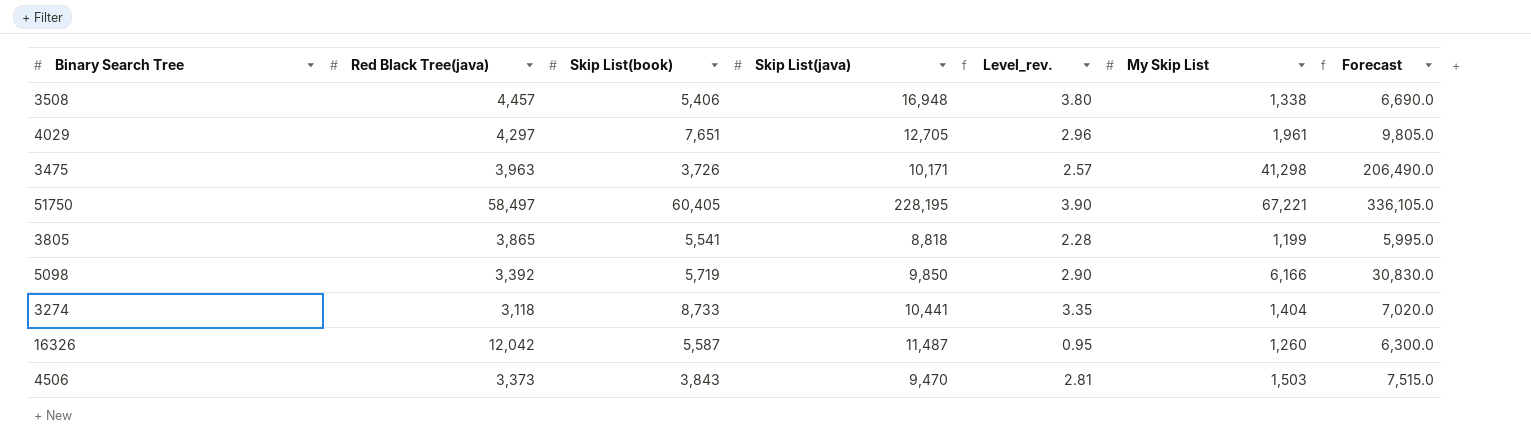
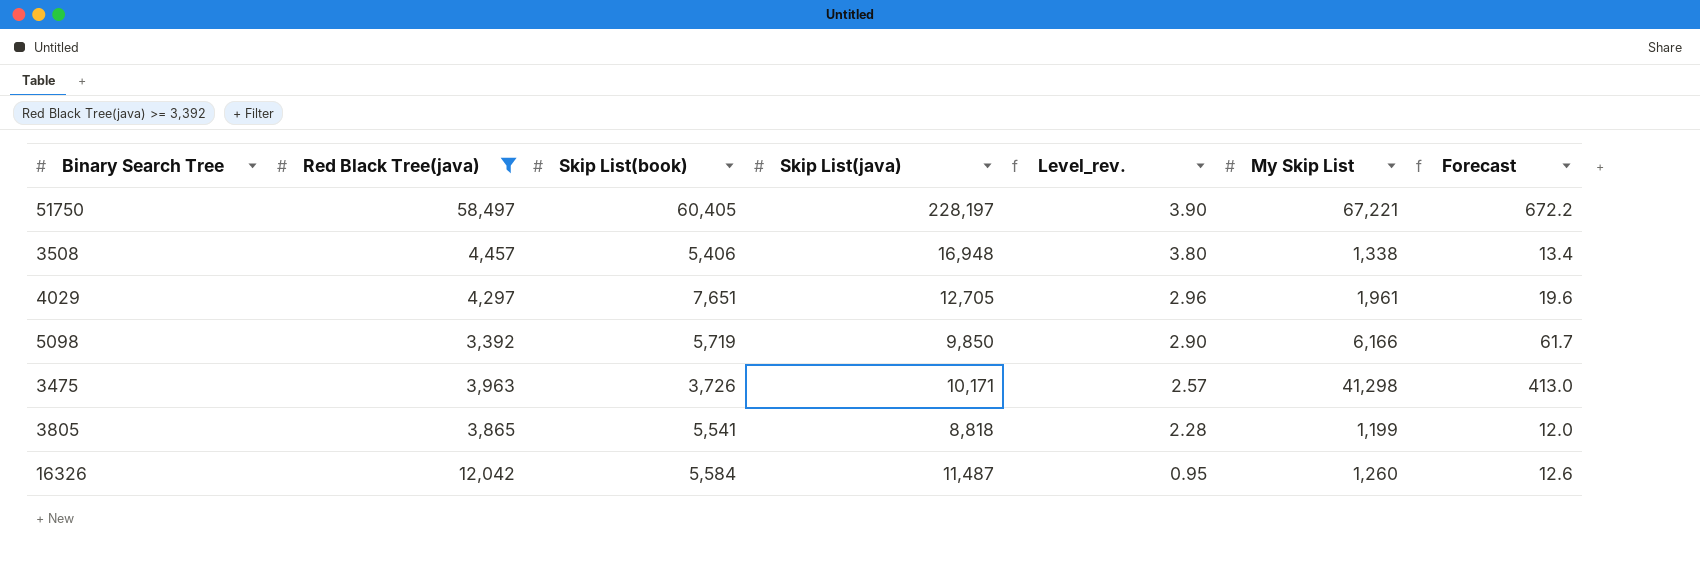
filter: none -> Red Black Tree(java) >= 3,392
row order: none -> Level_rev. descending
column Forecast | formula: [My Skip List] * 5 -> [My Skip List] * 0.01
51750 | Skip List(java): 228,195 -> 228,197
16326 | Skip List(book): 5,587 -> 5,584

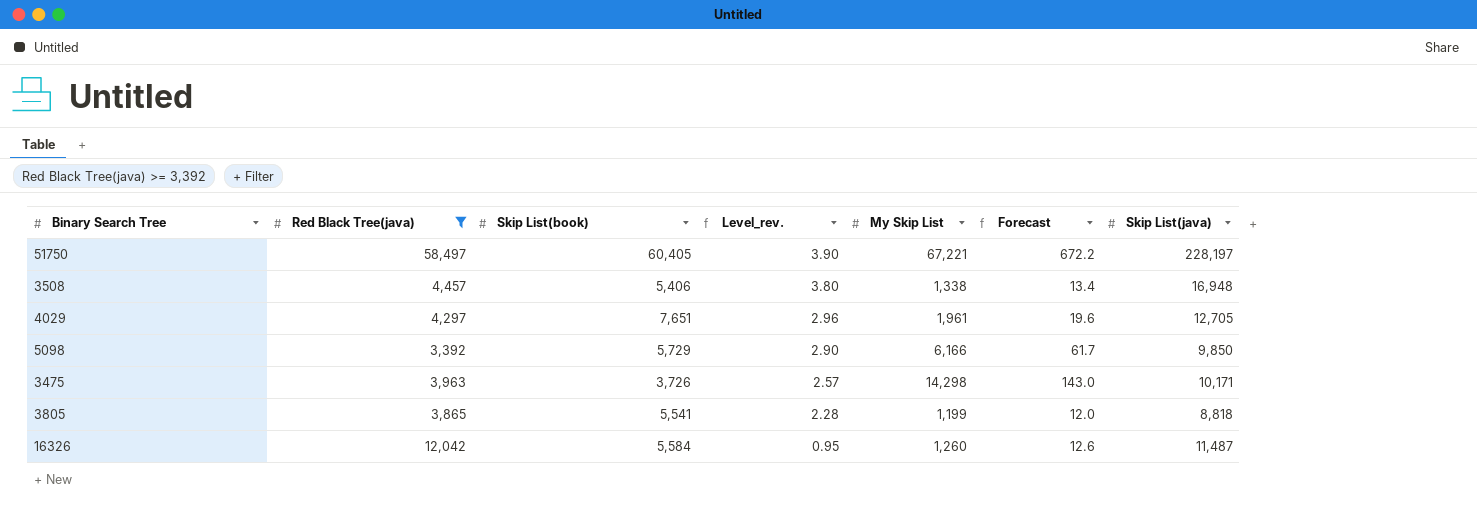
column Skip List(java) | position: 4 -> 7
5098 | Skip List(book): 5,719 -> 5,729
3475 | My Skip List: 41,298 -> 14,298
3475 | Forecast: 413.0 -> 143.0

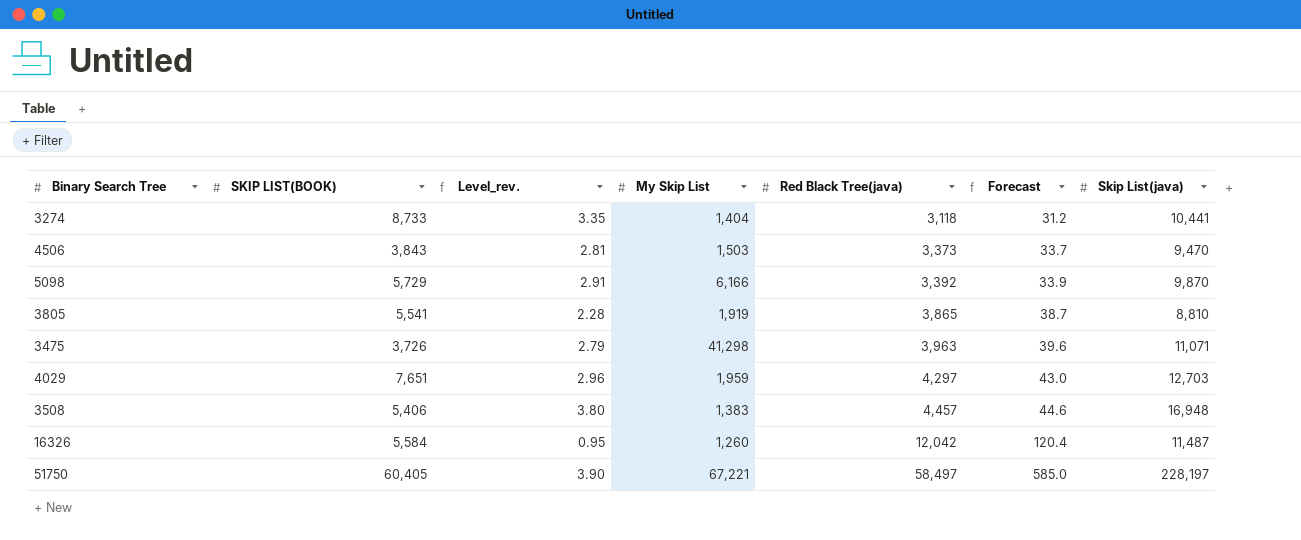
filter: Red Black Tree(java) >= 3,392 -> none
row order: Level_rev. descending -> Red Black Tree(java) ascending
column name: Skip List(book) -> SKIP LIST(BOOK)
column Red Black Tree(java) | position: 2 -> 5
column Forecast | formula: [My Skip List] * 0.01 -> [Red Black Tree(java)] * 0.01
5098 | Level_rev.: 2.90 -> 2.91
5098 | Skip List(java): 9,850 -> 9,870
3805 | My Skip List: 1,199 -> 1,919
3805 | Skip List(java): 8,818 -> 8,810
3475 | Level_rev.: 2.57 -> 2.79
3475 | My Skip List: 14,298 -> 41,298
3475 | Skip List(java): 10,171 -> 11,071
4029 | My Skip List: 1,961 -> 1,959
4029 | Skip List(java): 12,705 -> 12,703
3508 | My Skip List: 1,338 -> 1,383

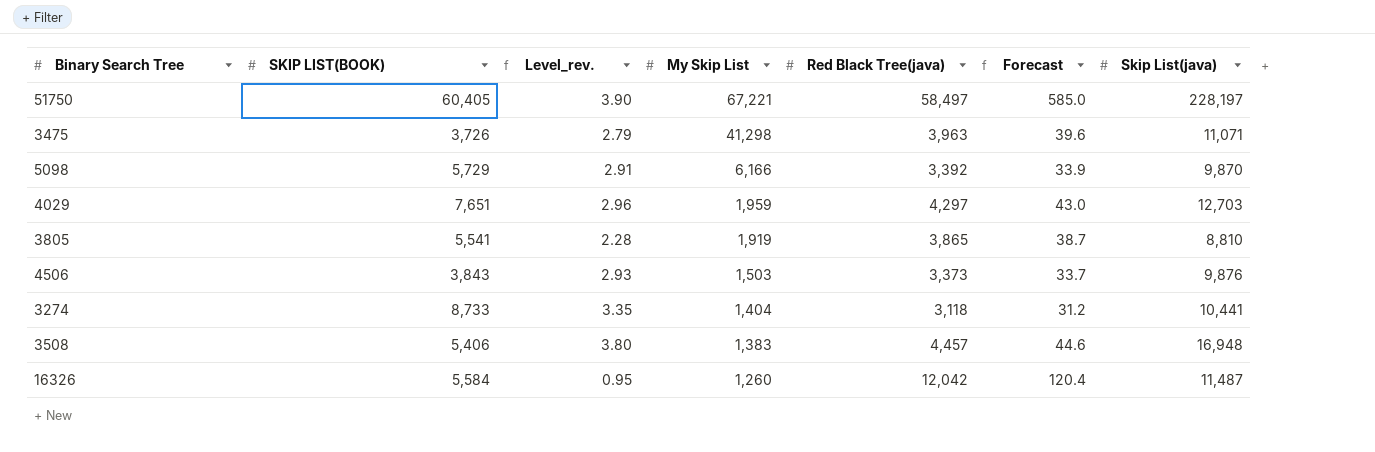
row order: Red Black Tree(java) ascending -> My Skip List descending
4506 | Level_rev.: 2.81 -> 2.93
4506 | Skip List(java): 9,470 -> 9,876

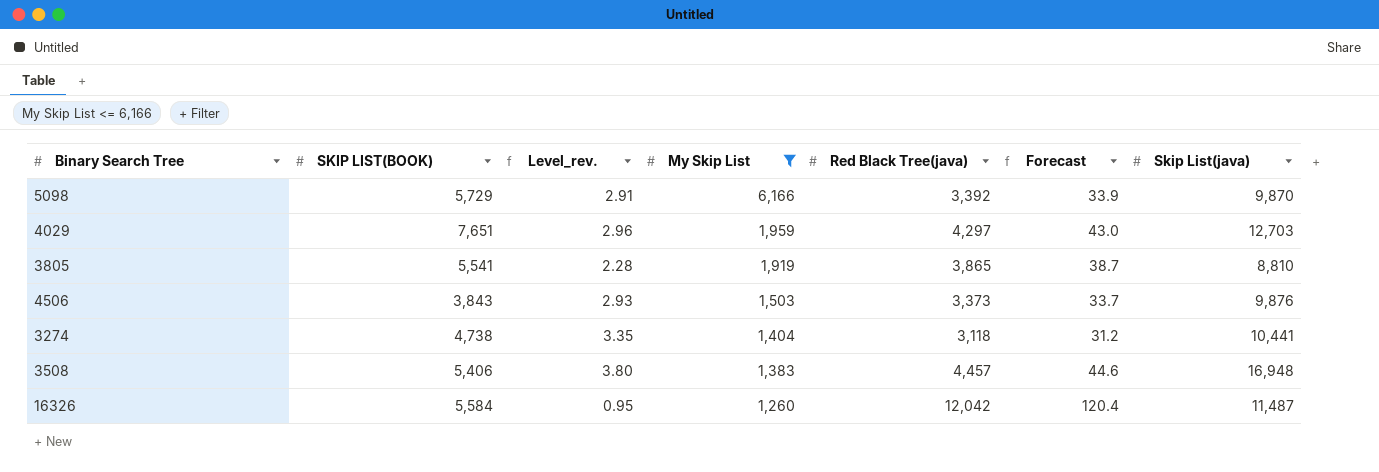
filter: none -> My Skip List <= 6,166
3274 | SKIP LIST(BOOK): 8,733 -> 4,738

